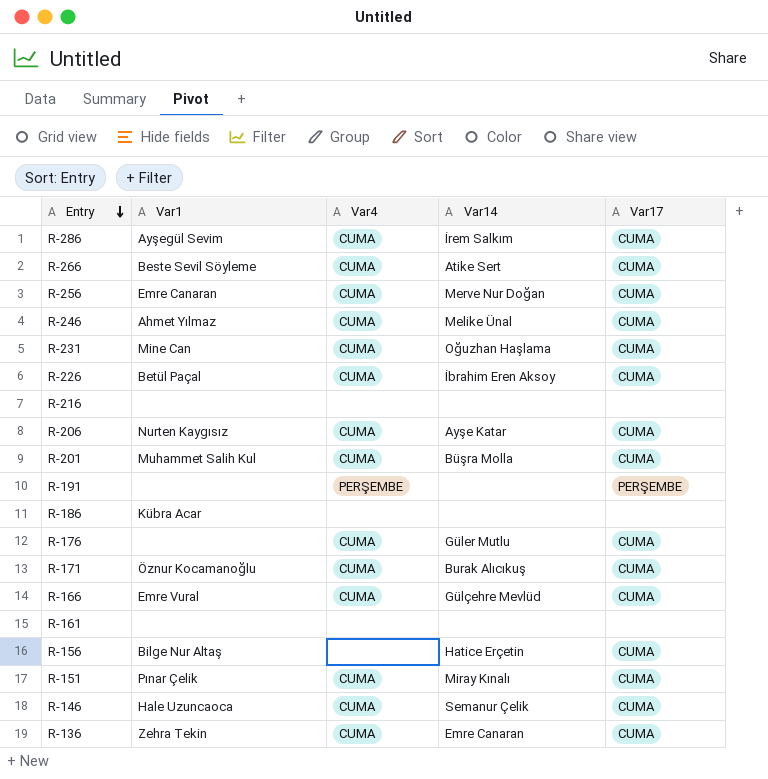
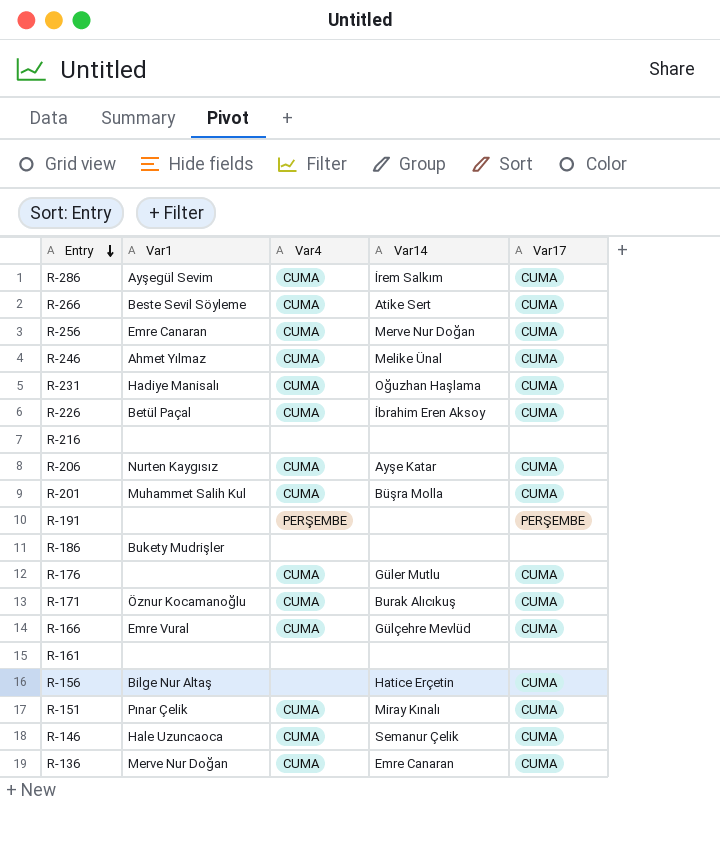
R-231 | Var1: Mine Can -> Hadiye Manisalı
R-186 | Var1: Kübra Acar -> Bukety Mudrişler
R-136 | Var1: Zehra Tekin -> Merve Nur Doğan

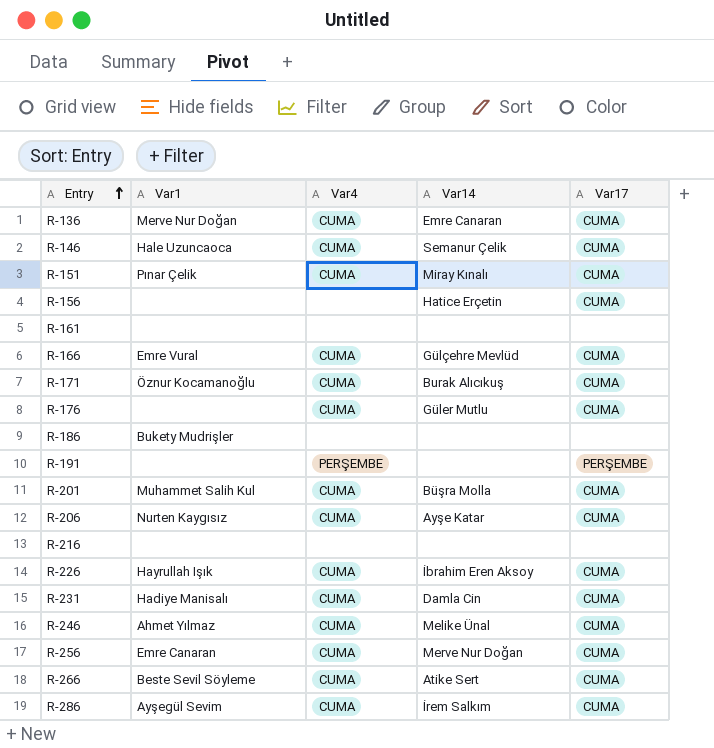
row order: Entry descending -> Entry ascending
R-156 | Var1: Bilge Nur Altaş -> none
R-226 | Var1: Betül Paçal -> Hayrullah Işık
R-231 | Var14: Oğuzhan Haşlama -> Damla Cin

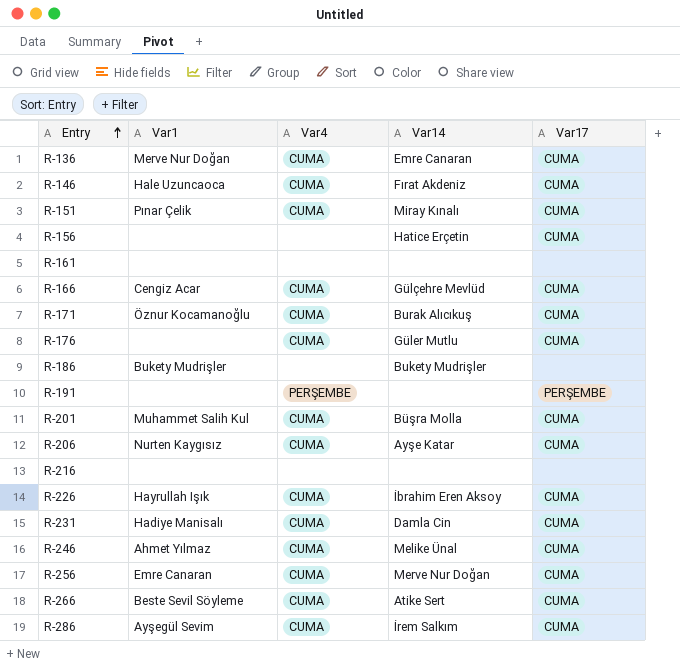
R-146 | Var14: Semanur Çelik -> Fırat Akdeniz
R-166 | Var1: Emre Vural -> Cengiz Acar
R-186 | Var14: none -> Bukety Mudrişler

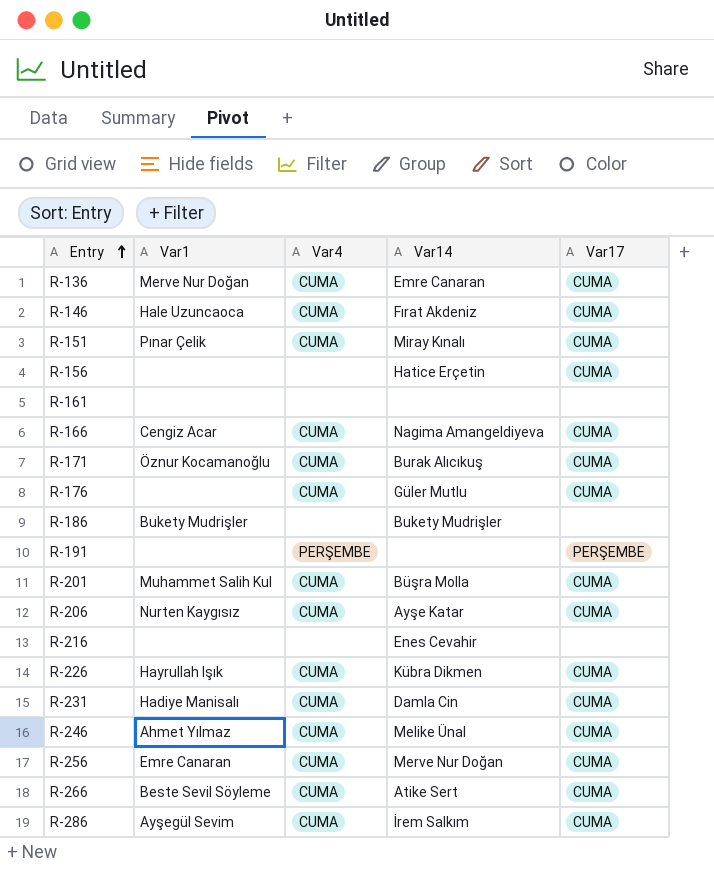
R-166 | Var14: Gülçehre Mevlüd -> Nagima Amangeldiyeva
R-216 | Var14: none -> Enes Cevahir
R-226 | Var14: İbrahim Eren Aksoy -> Kübra Dikmen

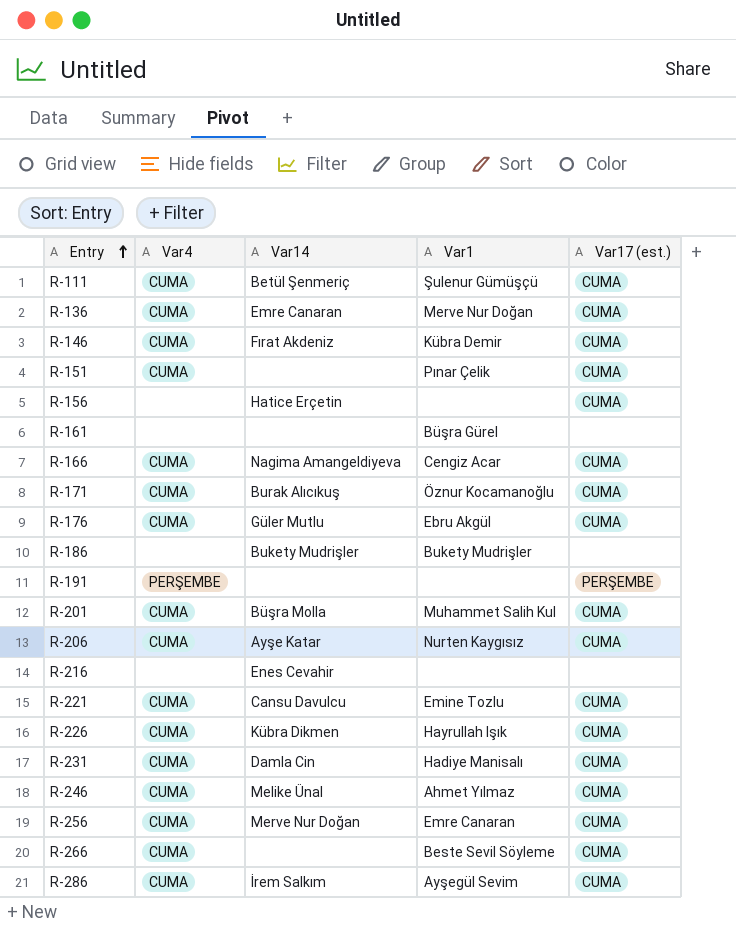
column Var1 | position: 2 -> 4
column name: Var17 -> Var17 (est.)
row R-111: none -> CUMA | Betül Şenmeriç | Şulenur Gümüşçü | CUMA
R-146 | Var1: Hale Uzuncaoca -> Kübra Demir
R-151 | Var14: Miray Kınalı -> none
R-161 | Var1: none -> Büşra Gürel
R-176 | Var1: none -> Ebru Akgül
row R-221: none -> CUMA | Cansu Davulcu | Emine Tozlu | CUMA
R-266 | Var14: Atike Sert -> none

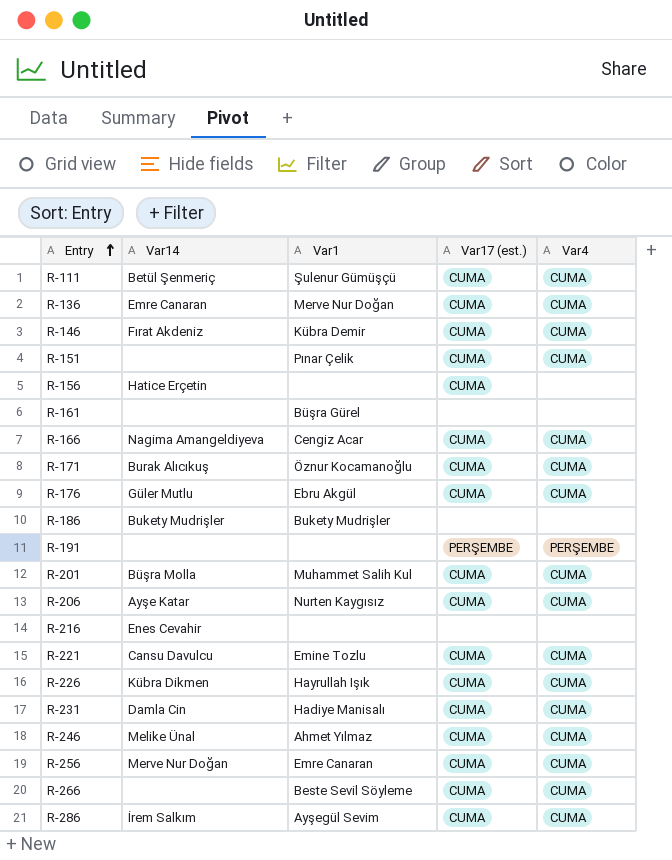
column Var4 | position: 2 -> 5

